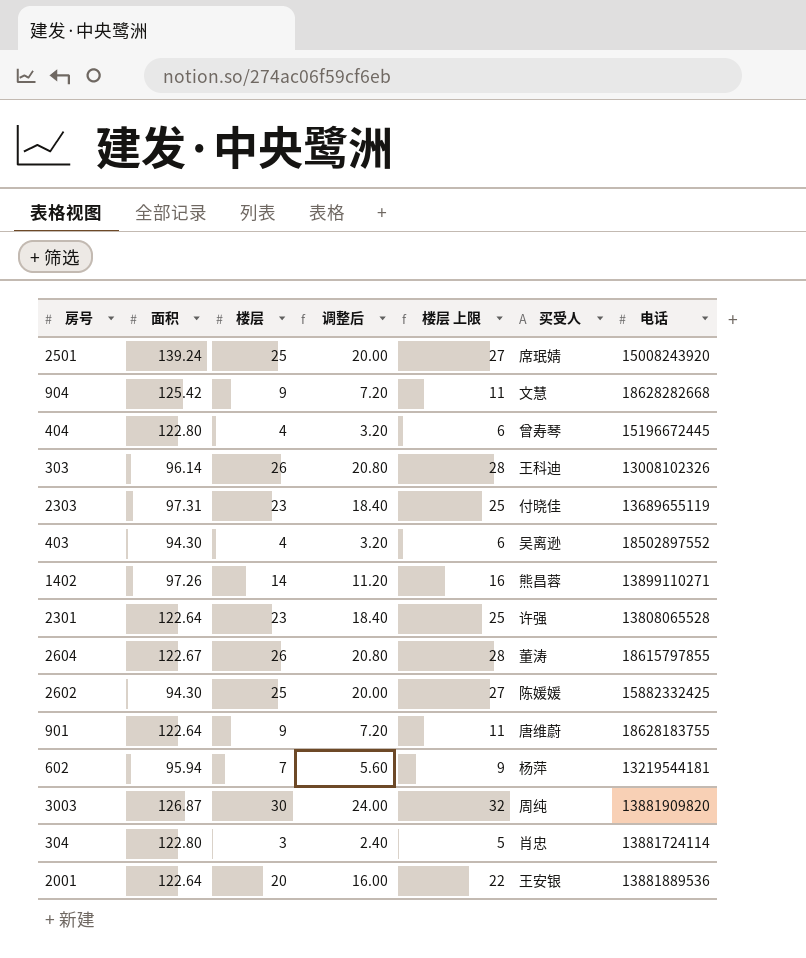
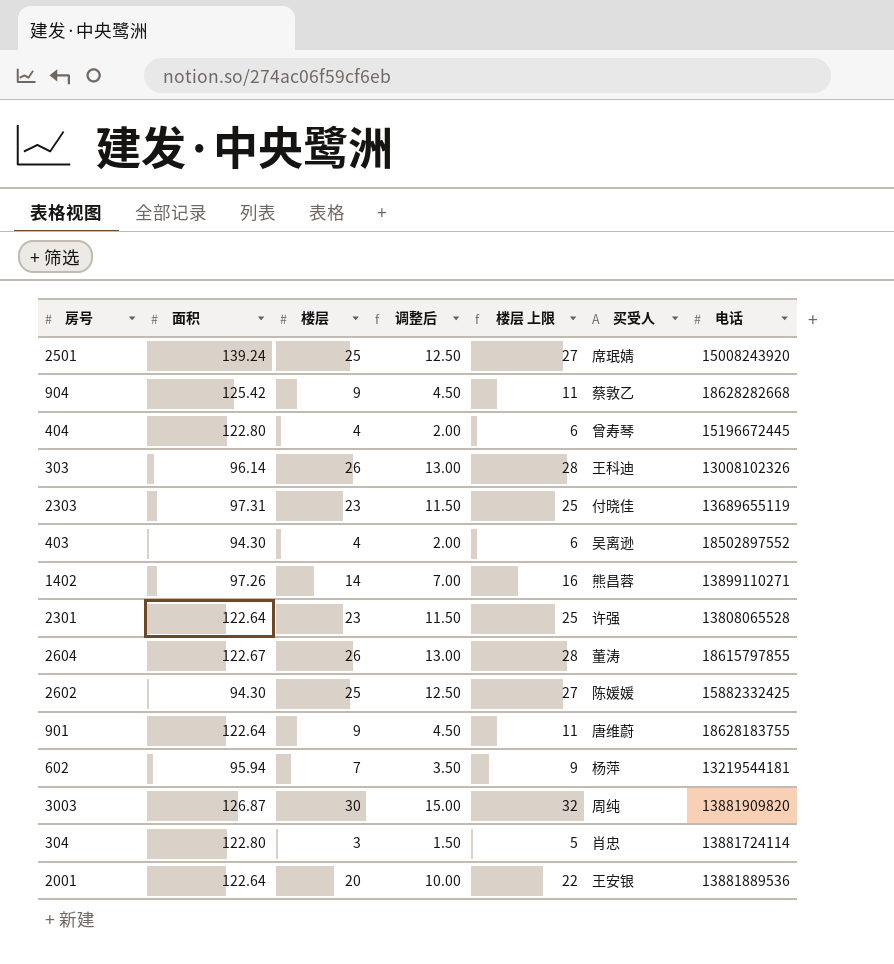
column 调整后 | formula: [楼层] * 0.8 -> [楼层] * 0.5
904 | 买受人: 文慧 -> 蔡敦乙

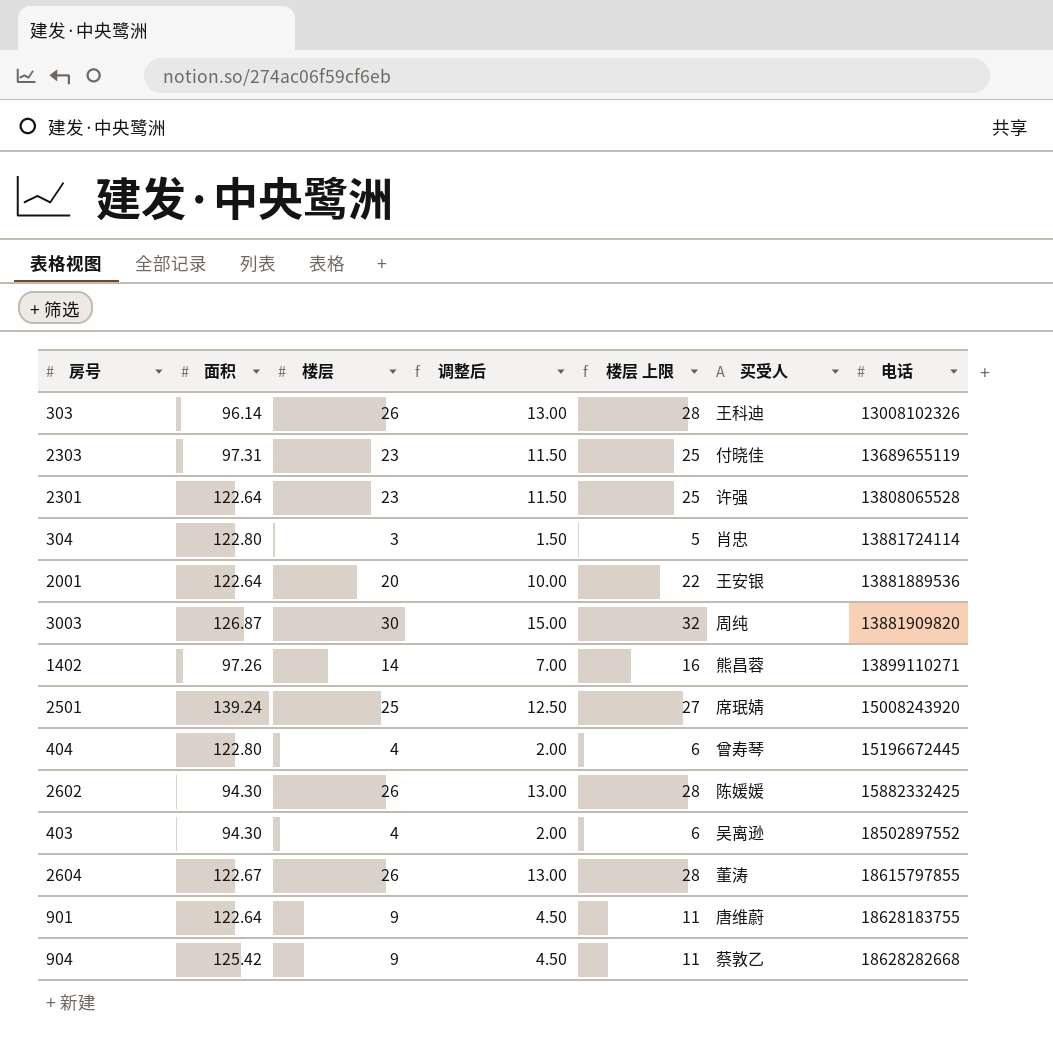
row order: none -> 电话 ascending
row 602: 95.94 | 7 | 3.50 | 9 | 杨萍 | 13219544181 -> none
2602 | 楼层: 25 -> 26
2602 | 调整后: 12.50 -> 13.00
2602 | 楼层 上限: 27 -> 28

